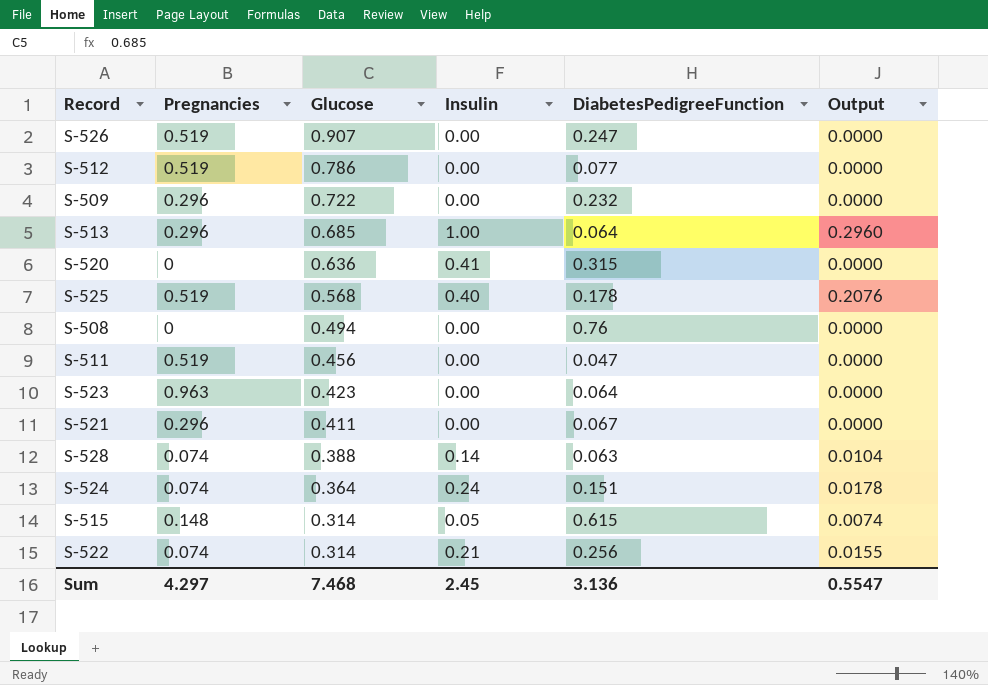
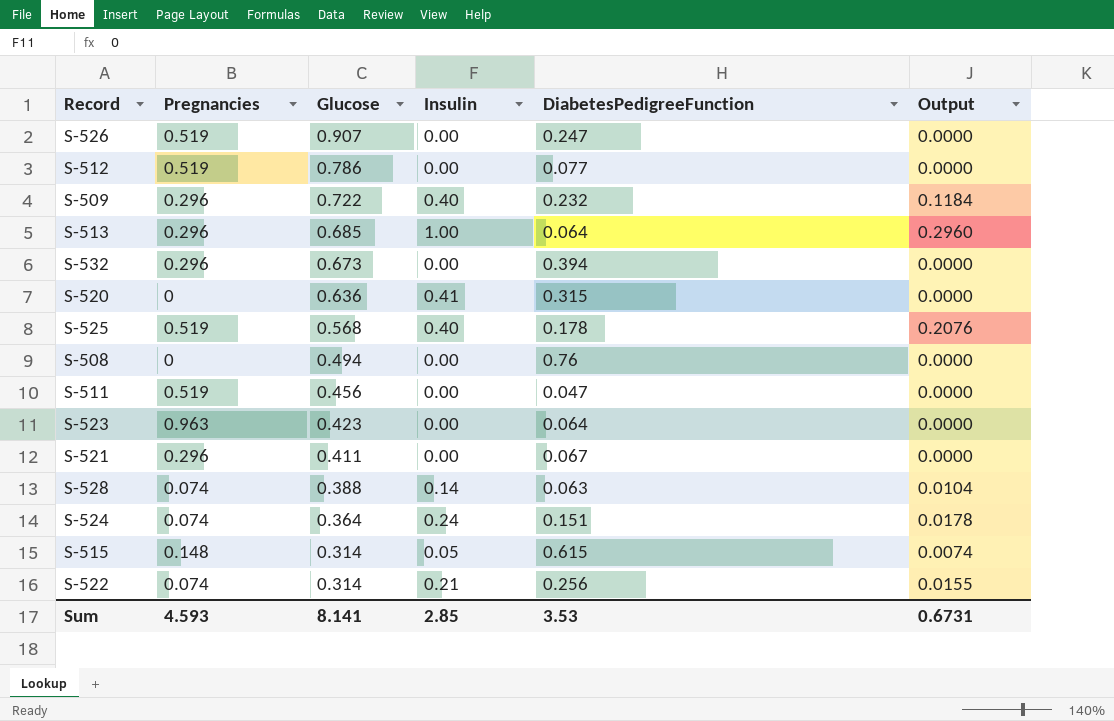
S-509 | Insulin: 0.00 -> 0.40
S-509 | Output: 0.0000 -> 0.1184
row S-532: none -> 0.296 | 0.673 | 0.00 | 0.394 | 0.0000
Sum | Pregnancies: 4.297 -> 4.593
Sum | Glucose: 7.468 -> 8.141
Sum | Insulin: 2.45 -> 2.85
Sum | DiabetesPedigreeFunction: 3.136 -> 3.53
Sum | Output: 0.5547 -> 0.6731

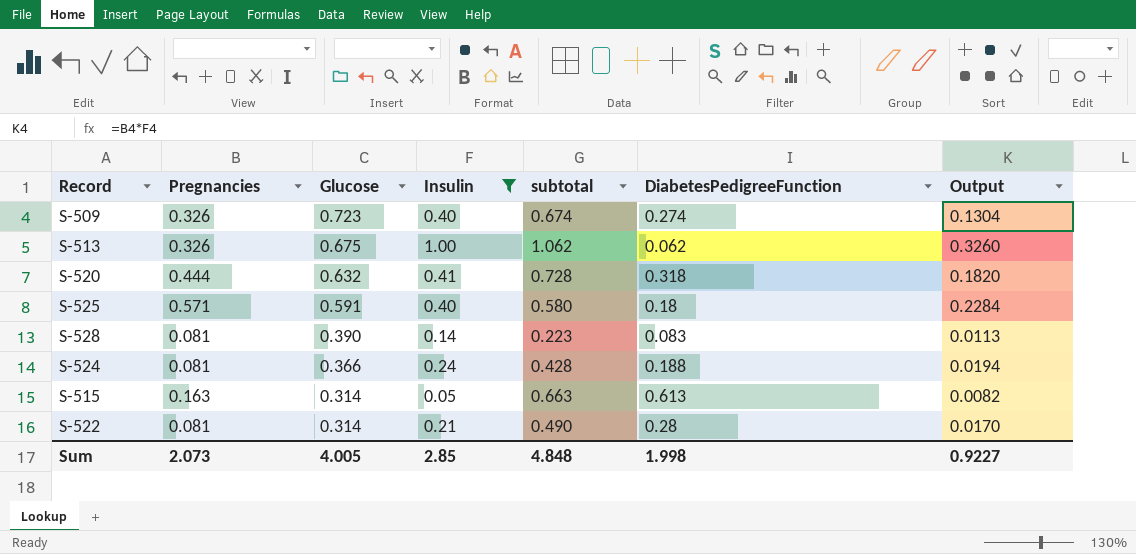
filter: none -> Insulin != 0.00
column subtotal | formula: none -> [Insulin] + [DiabetesPedigreeFunction]
S-509 | Pregnancies: 0.296 -> 0.326
S-509 | Glucose: 0.722 -> 0.723
S-509 | DiabetesPedigreeFunction: 0.232 -> 0.274
S-509 | Output: 0.1184 -> 0.1304
S-513 | Pregnancies: 0.296 -> 0.326
S-513 | Glucose: 0.685 -> 0.675
S-513 | DiabetesPedigreeFunction: 0.064 -> 0.062
S-513 | Output: 0.2960 -> 0.3260
S-520 | Pregnancies: 0 -> 0.444
S-520 | Glucose: 0.636 -> 0.632
S-520 | DiabetesPedigreeFunction: 0.315 -> 0.318
S-520 | Output: 0.0000 -> 0.1820
S-525 | Pregnancies: 0.519 -> 0.571
S-525 | Glucose: 0.568 -> 0.591
S-525 | DiabetesPedigreeFunction: 0.178 -> 0.18
S-525 | Output: 0.2076 -> 0.2284
S-528 | Pregnancies: 0.074 -> 0.081
S-528 | Glucose: 0.388 -> 0.390
S-528 | DiabetesPedigreeFunction: 0.063 -> 0.083
S-528 | Output: 0.0104 -> 0.0113
S-524 | Pregnancies: 0.074 -> 0.081
S-524 | Glucose: 0.364 -> 0.366
S-524 | DiabetesPedigreeFunction: 0.151 -> 0.188
S-524 | Output: 0.0178 -> 0.0194
S-515 | Pregnancies: 0.148 -> 0.163
S-515 | DiabetesPedigreeFunction: 0.615 -> 0.613
S-515 | Output: 0.0074 -> 0.0082
S-522 | Pregnancies: 0.074 -> 0.081
S-522 | DiabetesPedigreeFunction: 0.256 -> 0.28
S-522 | Output: 0.0155 -> 0.0170
Sum | Pregnancies: 4.593 -> 2.073
Sum | Glucose: 8.141 -> 4.005
Sum | DiabetesPedigreeFunction: 3.53 -> 1.998
Sum | Output: 0.6731 -> 0.9227

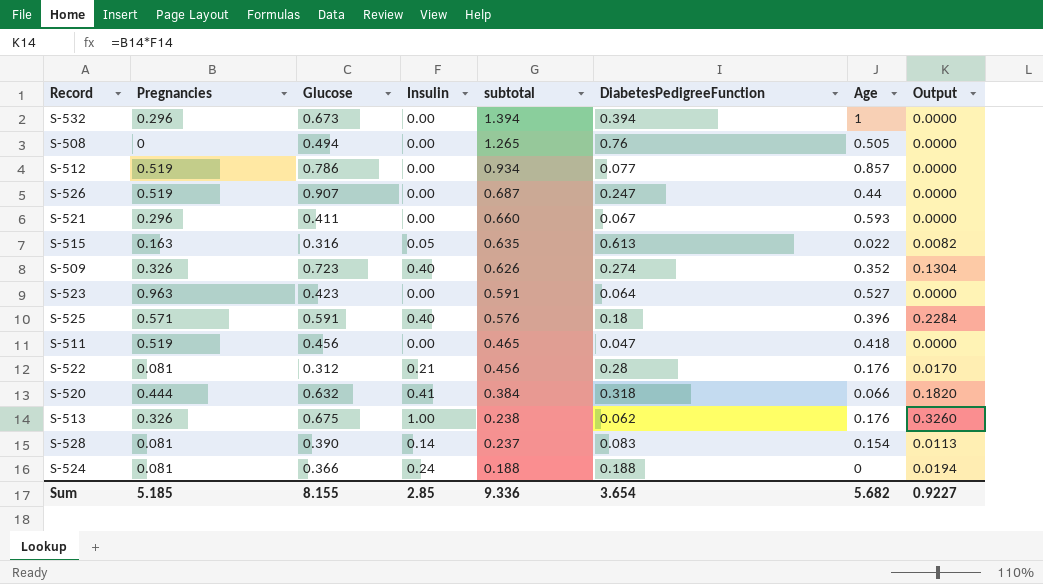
filter: Insulin != 0.00 -> none
row order: Glucose descending -> subtotal descending
column subtotal | formula: [Insulin] + [DiabetesPedigreeFunction] -> [DiabetesPedigreeFunction] + [Age]
column Age | position: none -> 7
S-515 | Glucose: 0.314 -> 0.316
S-522 | Glucose: 0.314 -> 0.312
Sum | Pregnancies: 2.073 -> 5.185
Sum | Glucose: 4.005 -> 8.155
Sum | subtotal: 4.848 -> 9.336
Sum | DiabetesPedigreeFunction: 1.998 -> 3.654

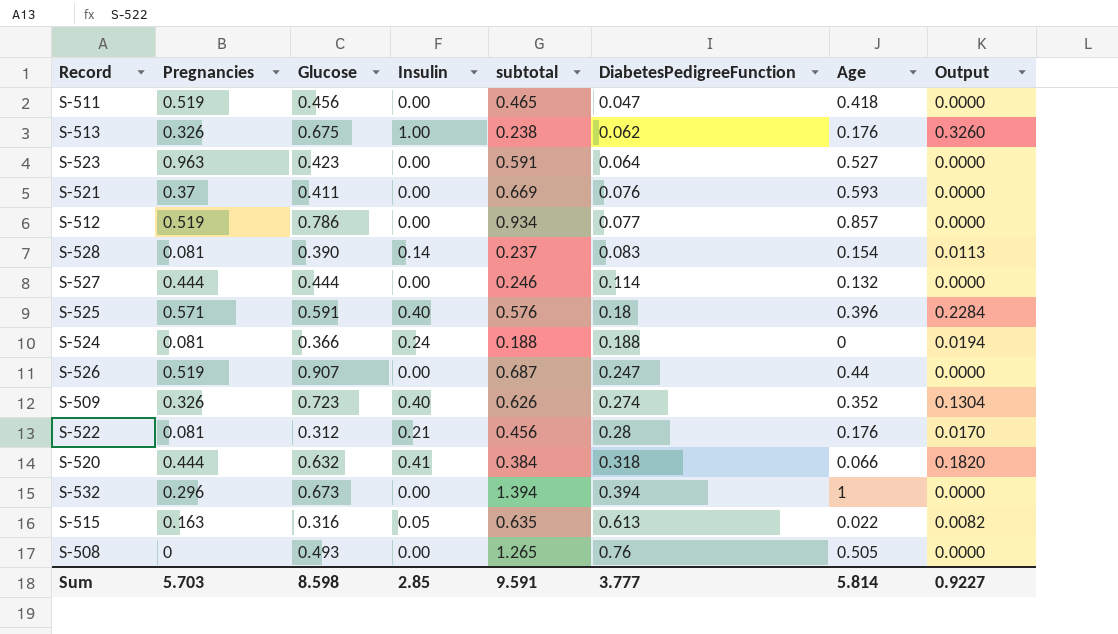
row order: subtotal descending -> DiabetesPedigreeFunction ascending
S-521 | Pregnancies: 0.296 -> 0.37
S-521 | subtotal: 0.660 -> 0.669
S-521 | DiabetesPedigreeFunction: 0.067 -> 0.076
row S-527: none -> 0.444 | 0.444 | 0.00 | 0.246 | 0.114 | 0.132 | 0.0000
S-508 | Glucose: 0.494 -> 0.493
Sum | Pregnancies: 5.185 -> 5.703
Sum | Glucose: 8.155 -> 8.598
Sum | subtotal: 9.336 -> 9.591
Sum | DiabetesPedigreeFunction: 3.654 -> 3.777
Sum | Age: 5.682 -> 5.814

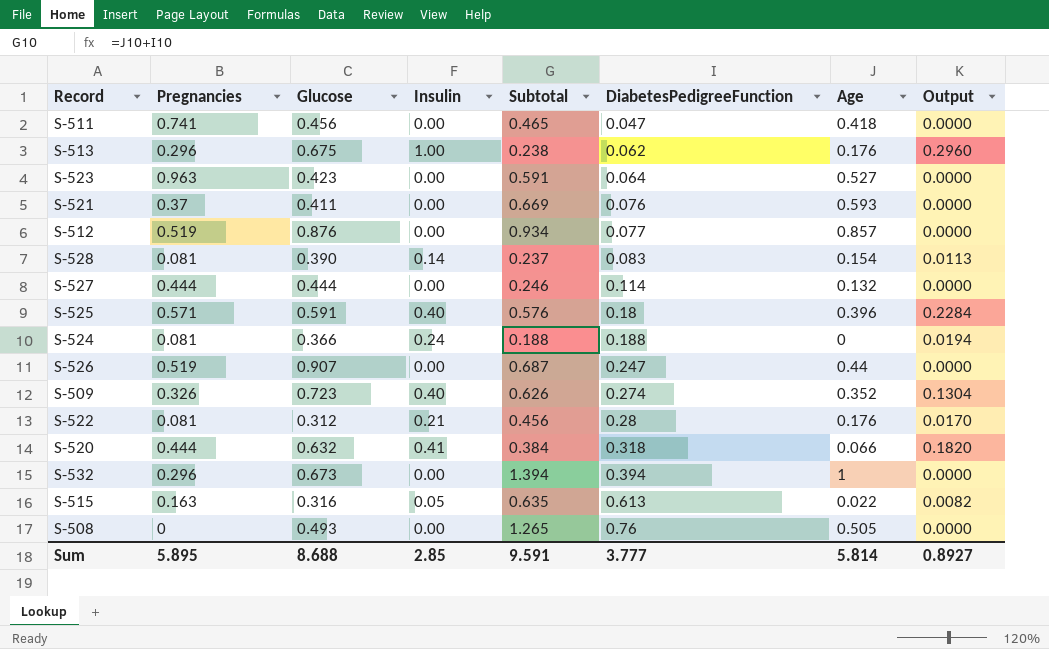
column name: subtotal -> Subtotal
S-511 | Pregnancies: 0.519 -> 0.741
S-513 | Pregnancies: 0.326 -> 0.296
S-513 | Output: 0.3260 -> 0.2960
S-512 | Glucose: 0.786 -> 0.876
Sum | Pregnancies: 5.703 -> 5.895
Sum | Glucose: 8.598 -> 8.688
Sum | Output: 0.9227 -> 0.8927

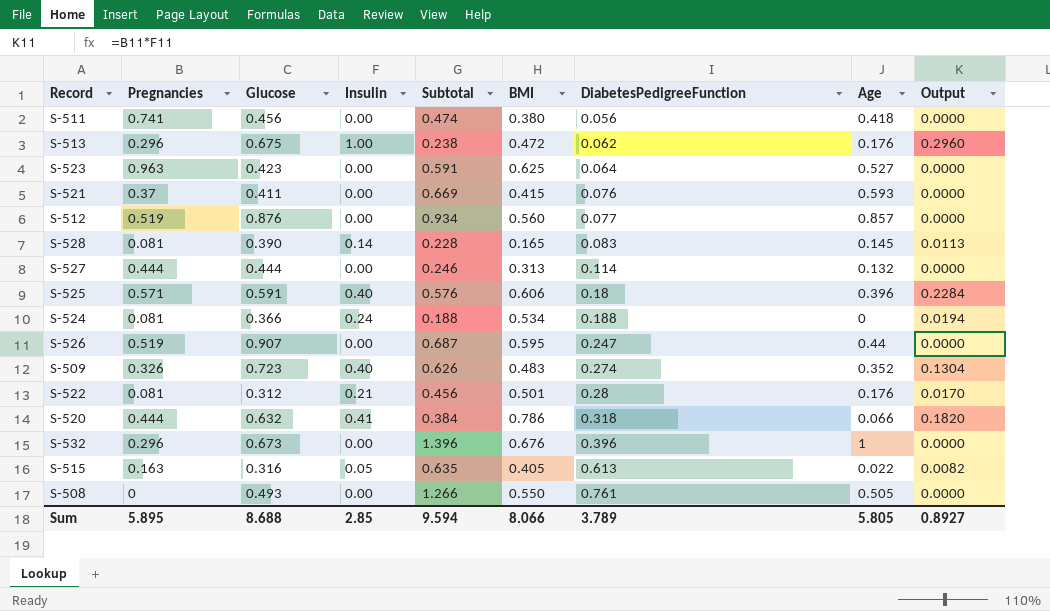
column BMI | position: none -> 6
S-511 | Subtotal: 0.465 -> 0.474
S-511 | DiabetesPedigreeFunction: 0.047 -> 0.056
S-528 | Subtotal: 0.237 -> 0.228
S-528 | Age: 0.154 -> 0.145
S-532 | Subtotal: 1.394 -> 1.396
S-532 | DiabetesPedigreeFunction: 0.394 -> 0.396
S-508 | Subtotal: 1.265 -> 1.266
S-508 | DiabetesPedigreeFunction: 0.76 -> 0.761
Sum | Subtotal: 9.591 -> 9.594
Sum | DiabetesPedigreeFunction: 3.777 -> 3.789
Sum | Age: 5.814 -> 5.805

